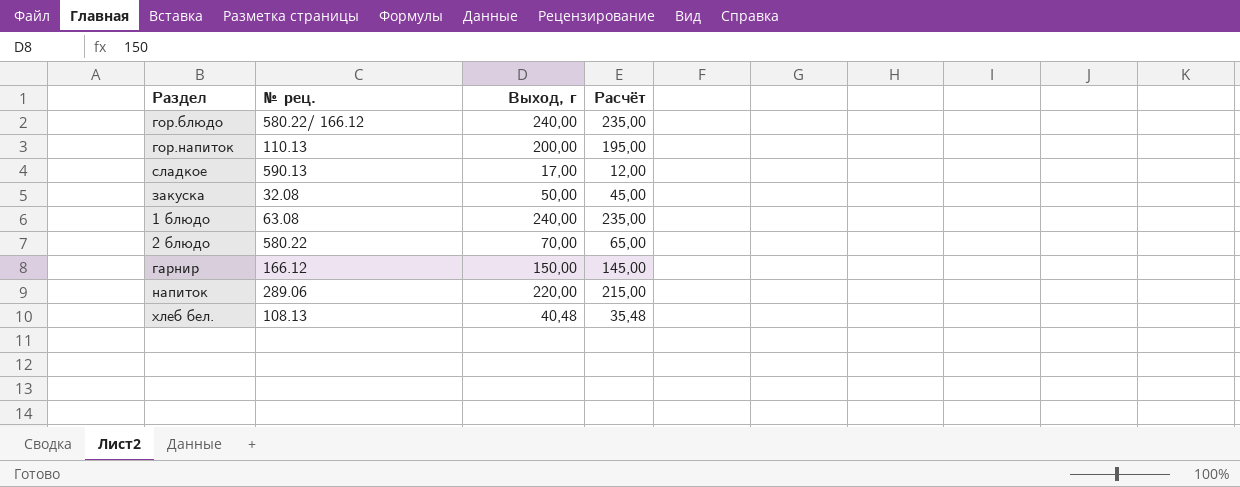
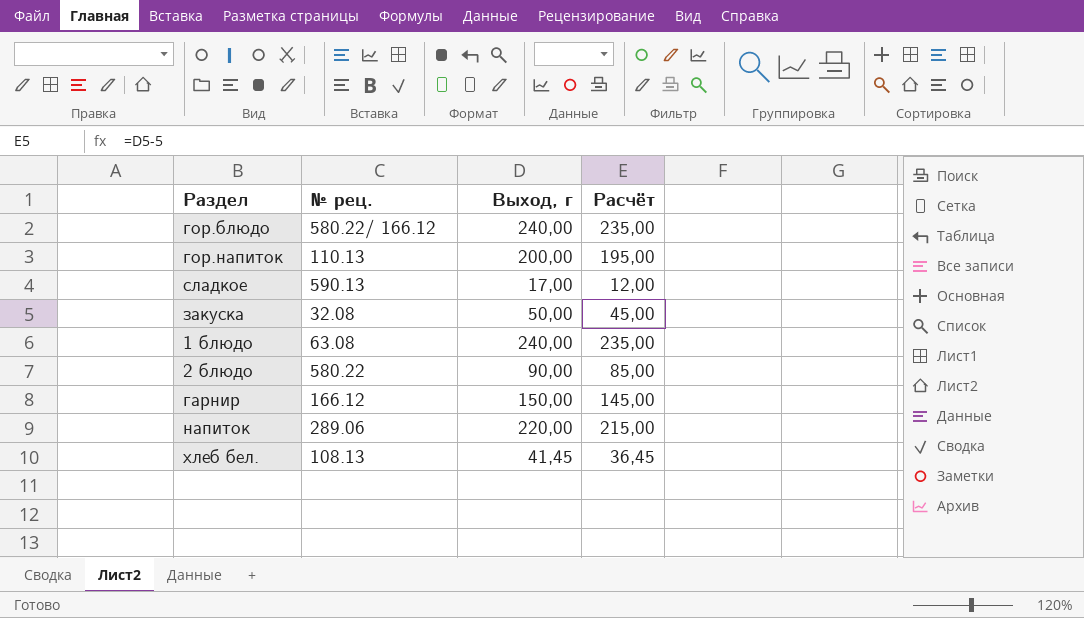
2 блюдо | Выход, г: 70,00 -> 90,00
2 блюдо | Расчёт: 65,00 -> 85,00
хлеб бел. | Выход, г: 40,48 -> 41,45
хлеб бел. | Расчёт: 35,48 -> 36,45

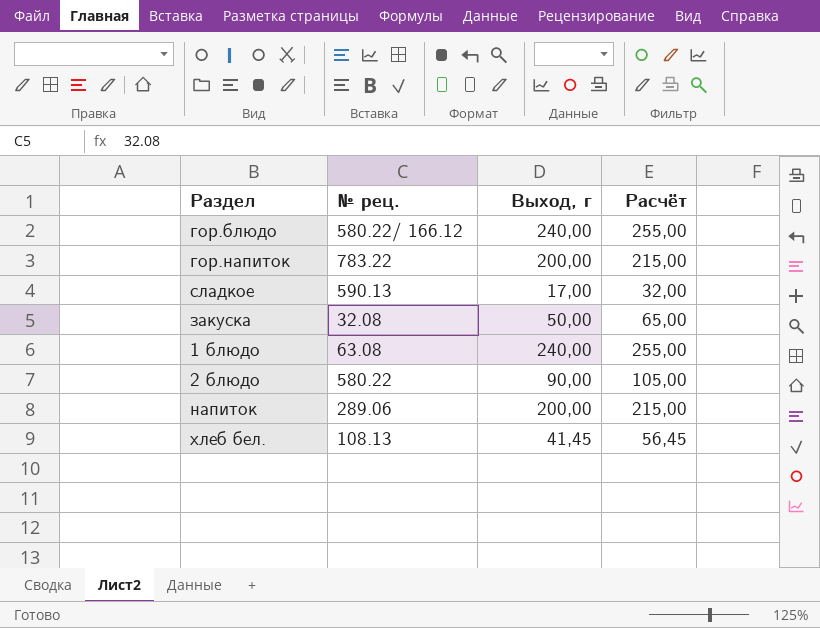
column Расчёт | formula: [Выход, г] - 5 -> [Выход, г] + 15
row гарнир: 166.12 | 150,00 | 145,00 -> none
гор.напиток | № рец.: 110.13 -> 783.22
напиток | Выход, г: 220,00 -> 200,00

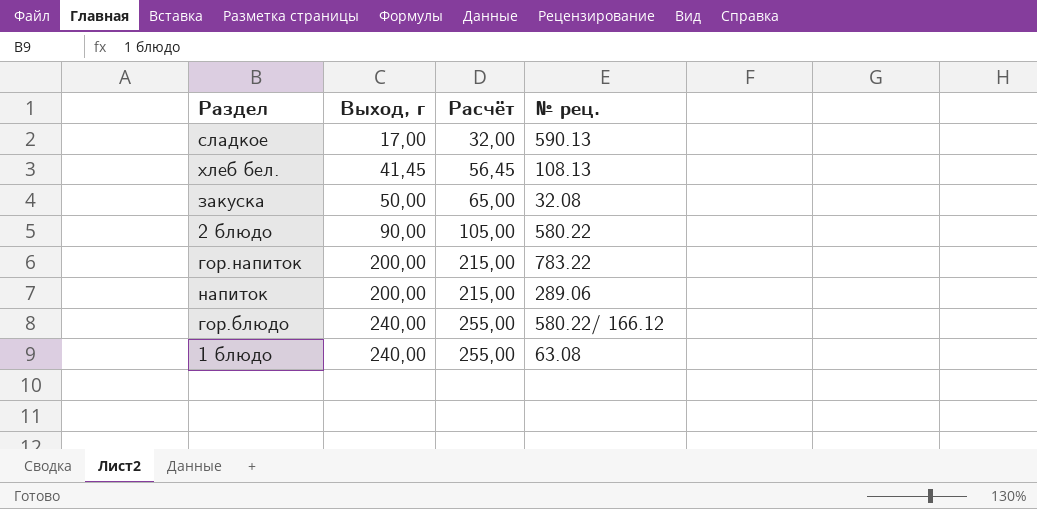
row order: none -> Выход, г ascending
column № рец. | position: 2 -> 4

